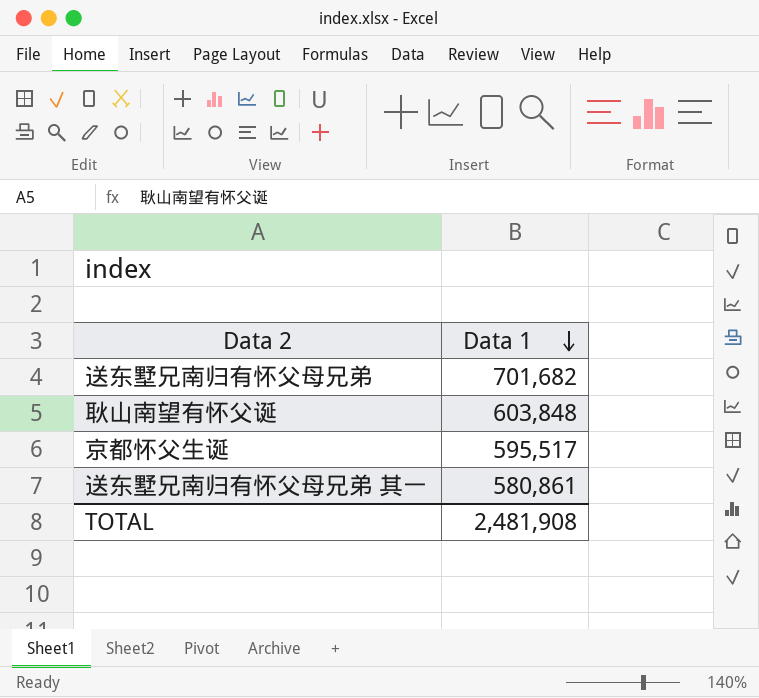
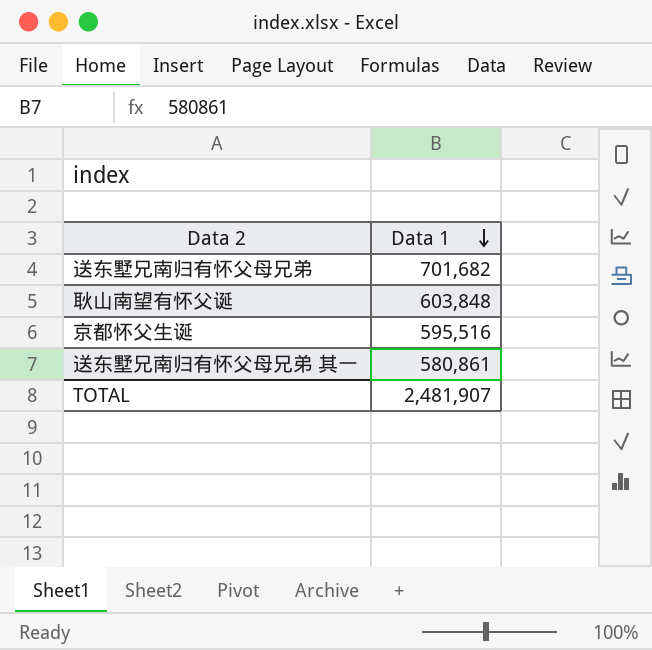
京都怀父生诞 | Data 1: 595,517 -> 595,516
TOTAL | Data 1: 2,481,908 -> 2,481,907

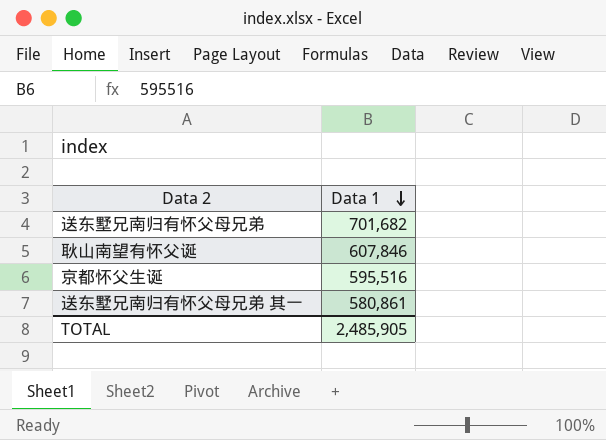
耿山南望有怀父诞 | Data 1: 603,848 -> 607,846
TOTAL | Data 1: 2,481,907 -> 2,485,905

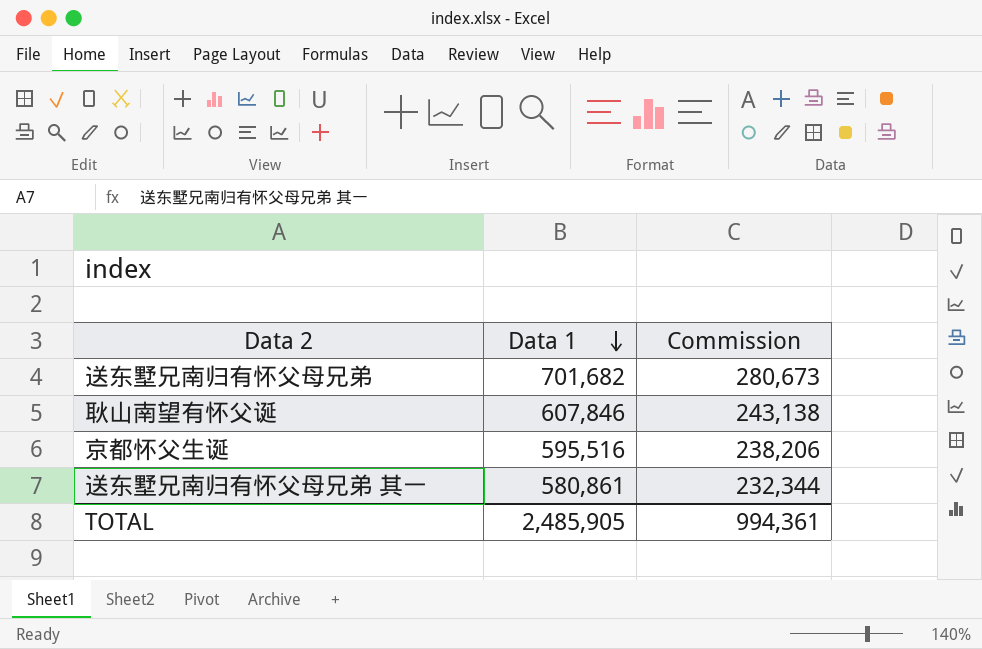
column Commission | formula: none -> [Data 1] * 0.4

